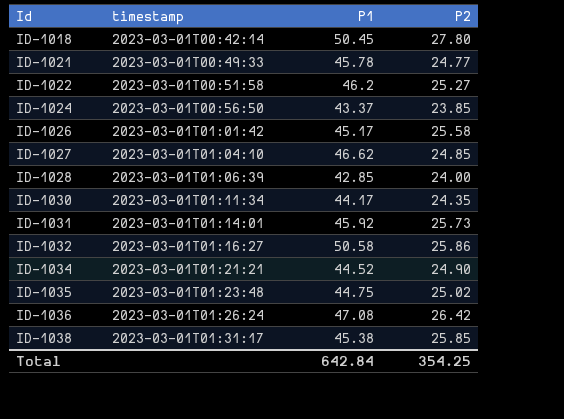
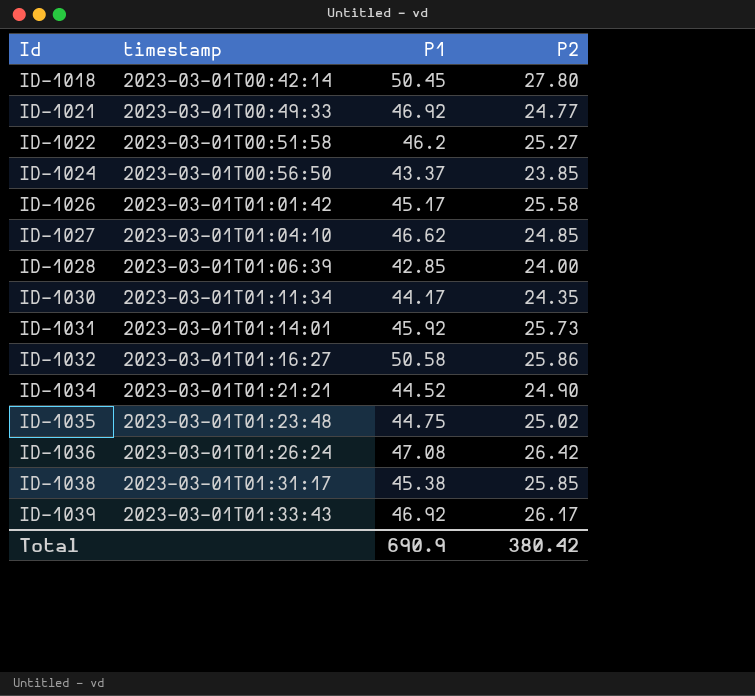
ID-1021 | P1: 45.78 -> 46.92
row ID-1039: none -> 2023-03-01T01:33:43 | 46.92 | 26.17
Total | P1: 642.84 -> 690.9
Total | P2: 354.25 -> 380.42

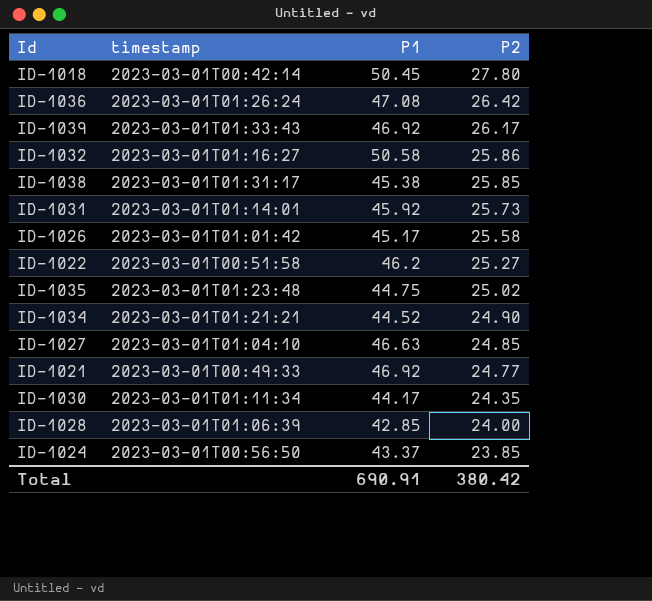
row order: Id ascending -> P2 descending
ID-1027 | P1: 46.62 -> 46.63
Total | P1: 690.9 -> 690.91

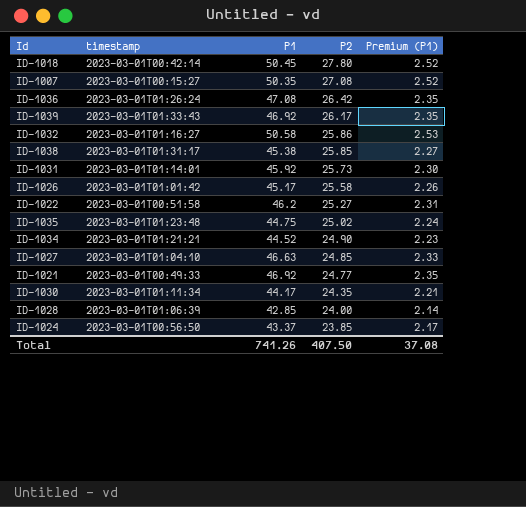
column Premium (P1) | formula: none -> [P1] * 0.05
row ID-1007: none -> 2023-03-01T00:15:27 | 50.35 | 27.08 | 2.52
Total | P1: 690.91 -> 741.26
Total | P2: 380.42 -> 407.50

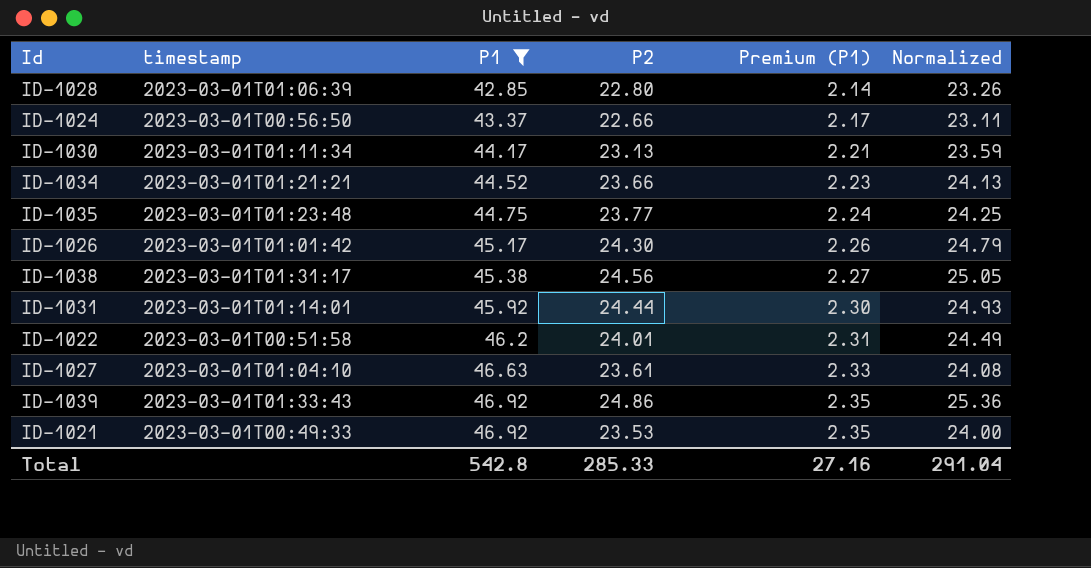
filter: none -> P1 <= 46.92
row order: P2 descending -> P1 ascending
column Normalized | formula: none -> [P2] * 1.02
ID-1028 | P2: 24.00 -> 22.80
ID-1024 | P2: 23.85 -> 22.66
ID-1030 | P2: 24.35 -> 23.13
ID-1034 | P2: 24.90 -> 23.66
ID-1035 | P2: 25.02 -> 23.77
ID-1026 | P2: 25.58 -> 24.30
ID-1038 | P2: 25.85 -> 24.56
ID-1031 | P2: 25.73 -> 24.44
ID-1022 | P2: 25.27 -> 24.01
ID-1027 | P2: 24.85 -> 23.61
ID-1039 | P2: 26.17 -> 24.86
ID-1021 | P2: 24.77 -> 23.53
Total | P1: 741.26 -> 542.8
Total | P2: 407.50 -> 285.33
Total | Premium (P1): 37.08 -> 27.16

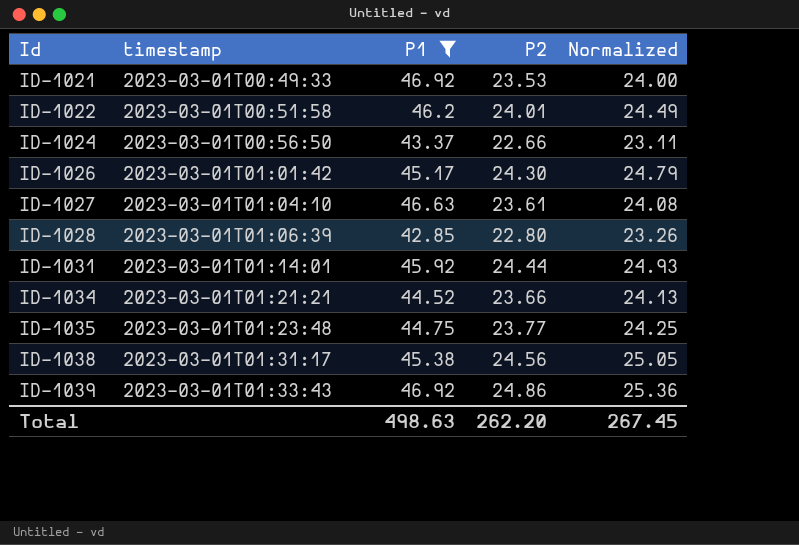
row order: P1 ascending -> Id ascending
column Premium (P1) | formula: [P1] * 0.05 -> none
row ID-1030: 2023-03-01T01:11:34 | 44.17 | 23.13 | 2.21 | 23.59 -> none
Total | P1: 542.8 -> 498.63
Total | P2: 285.33 -> 262.20
Total | Normalized: 291.04 -> 267.45

